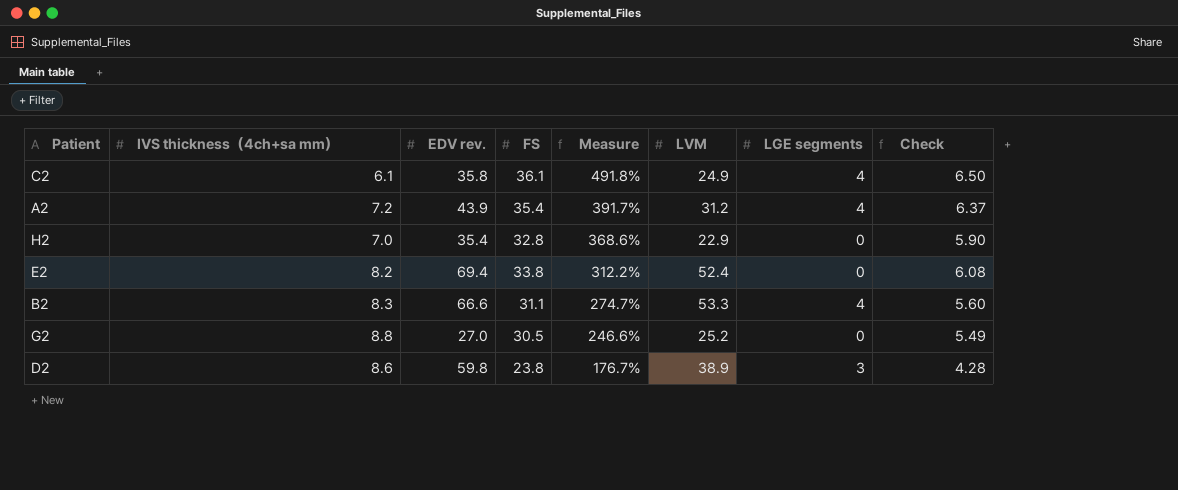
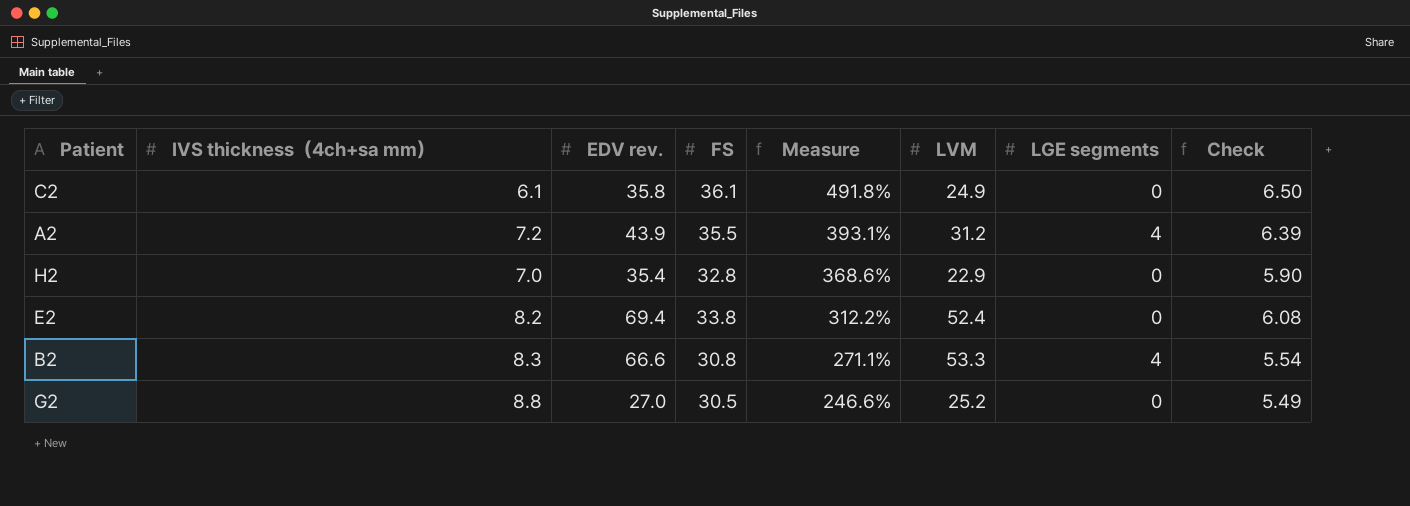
row D2: 8.6 | 59.8 | 23.8 | 176.7% | 38.9 | 3 | 4.28 -> none
C2 | LGE segments: 4 -> 0
A2 | FS: 35.4 -> 35.5
A2 | Measure: 391.7% -> 393.1%
A2 | Check: 6.37 -> 6.39
B2 | FS: 31.1 -> 30.8
B2 | Measure: 274.7% -> 271.1%
B2 | Check: 5.60 -> 5.54

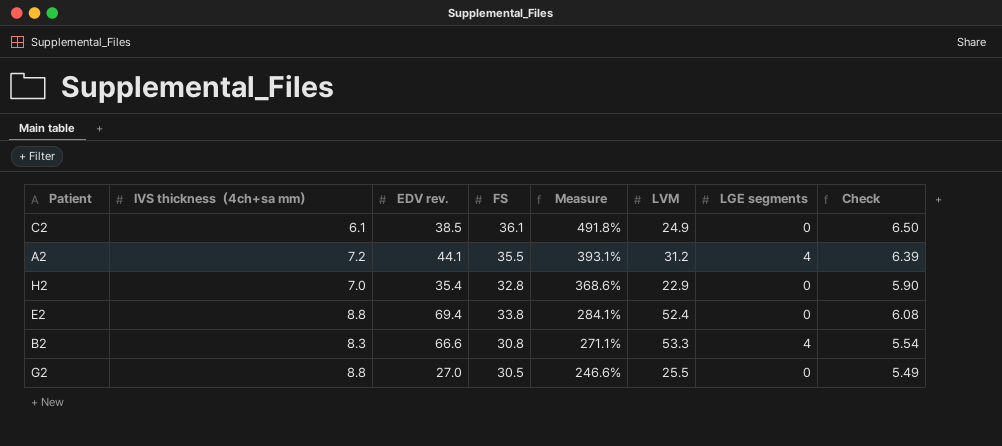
C2 | EDV rev.: 35.8 -> 38.5
A2 | EDV rev.: 43.9 -> 44.1
E2 | IVS thickness（4ch+sa mm）: 8.2 -> 8.8
E2 | Measure: 312.2% -> 284.1%
G2 | LVM: 25.2 -> 25.5

